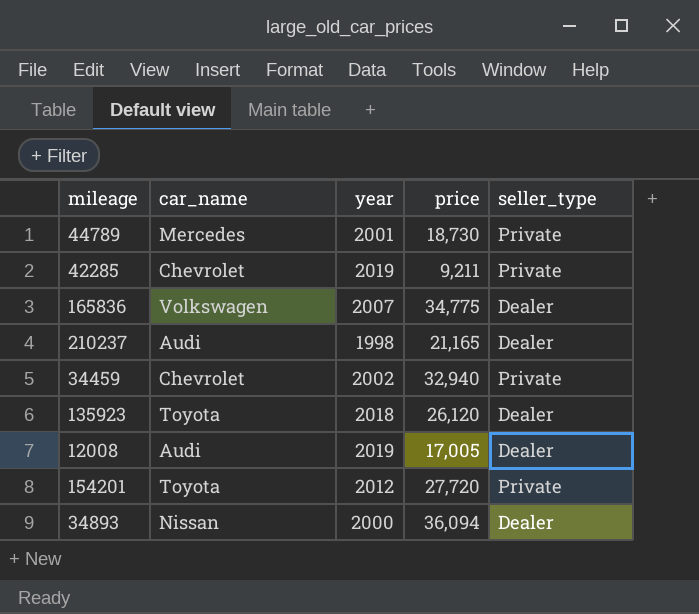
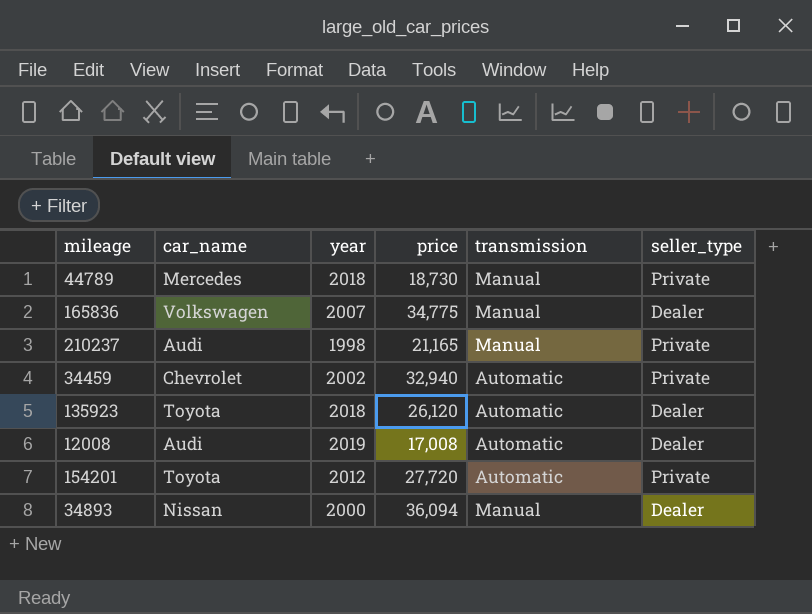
column transmission | position: none -> 5
row 42285: Chevrolet | 2019 | 9,211 | Private -> none
44789 | year: 2001 -> 2018
210237 | seller_type: Dealer -> Private
12008 | price: 17,005 -> 17,008

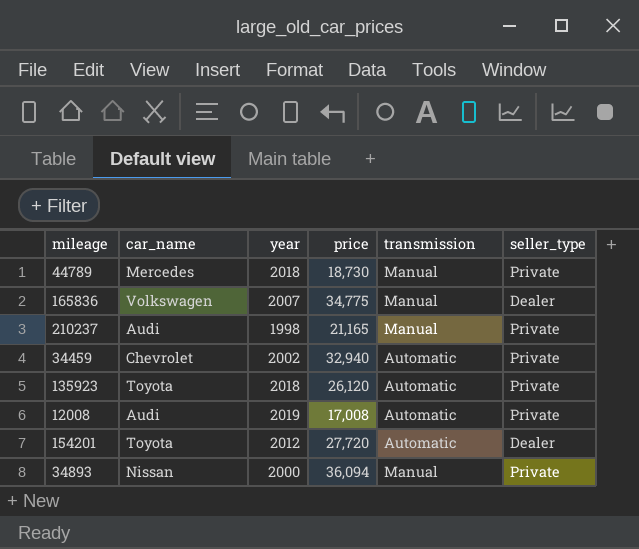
135923 | seller_type: Dealer -> Private
12008 | seller_type: Dealer -> Private
154201 | seller_type: Private -> Dealer
34893 | seller_type: Dealer -> Private

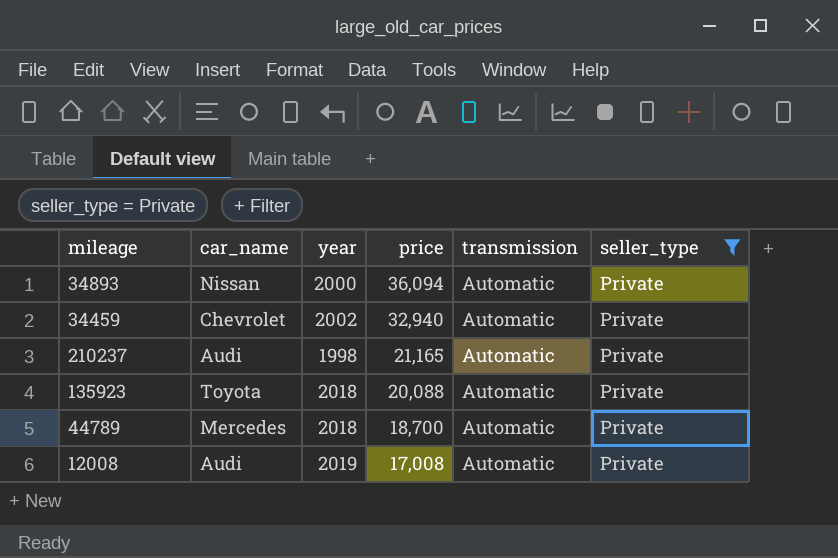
filter: none -> seller_type = Private
row order: none -> price descending
34893 | transmission: Manual -> Automatic
210237 | transmission: Manual -> Automatic
135923 | price: 26,120 -> 20,088
44789 | price: 18,730 -> 18,700
44789 | transmission: Manual -> Automatic

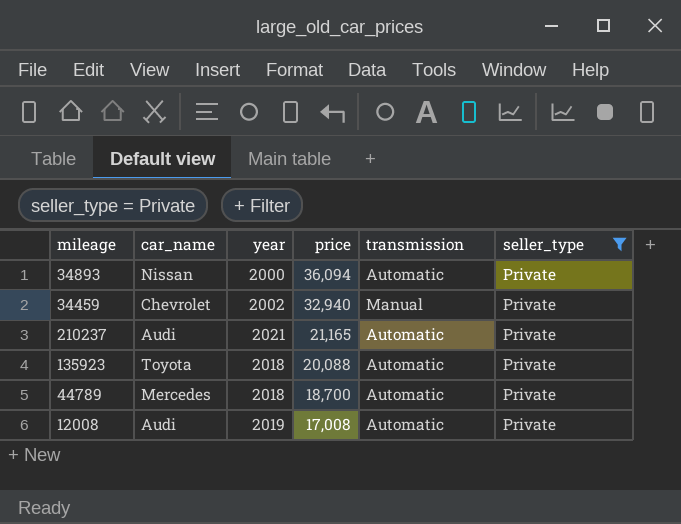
34459 | transmission: Automatic -> Manual
210237 | year: 1998 -> 2021

